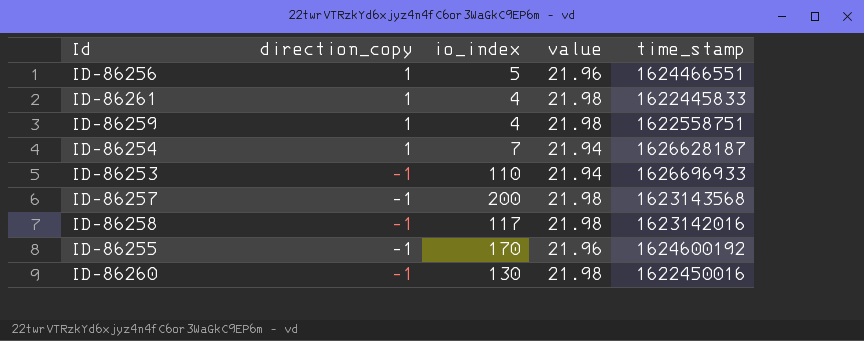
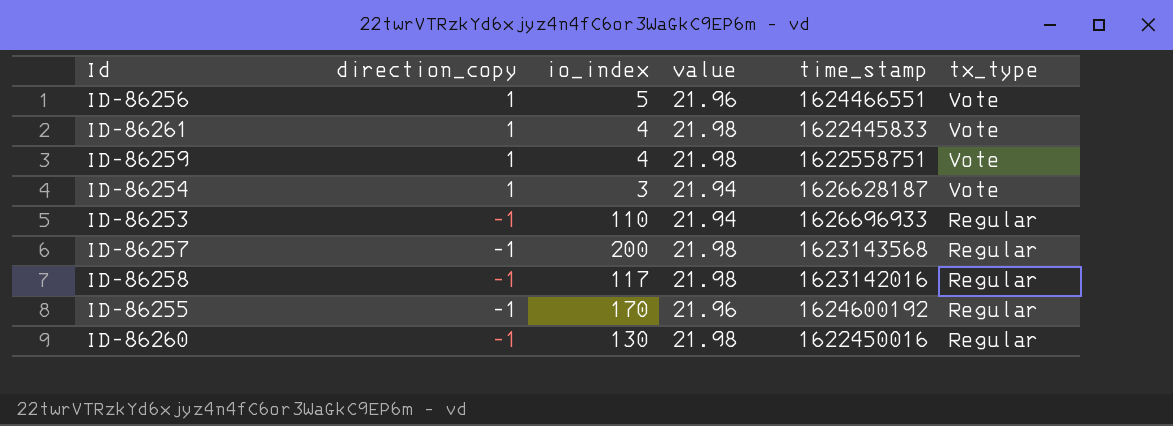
column tx_type | position: none -> 6
ID-86254 | io_index: 7 -> 3

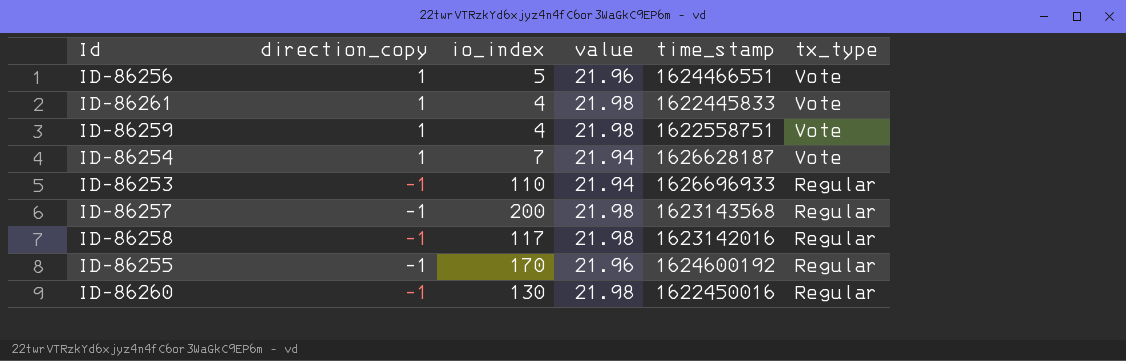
ID-86254 | io_index: 3 -> 7

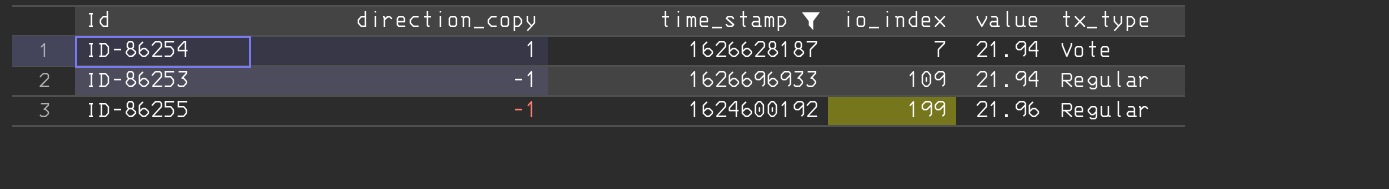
filter: none -> time_stamp >= 1624600192
column time_stamp | position: 5 -> 3
ID-86253 | io_index: 110 -> 109
ID-86255 | io_index: 170 -> 199

